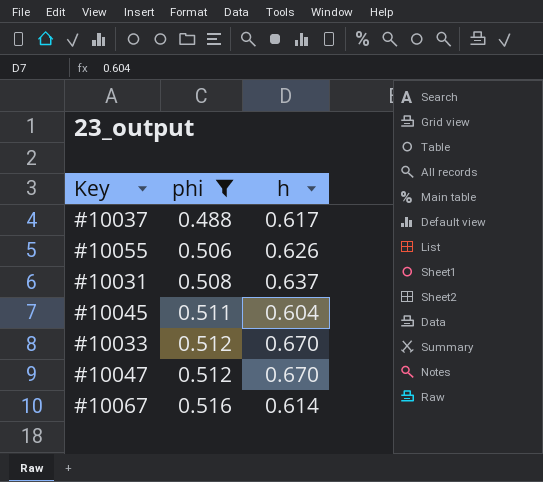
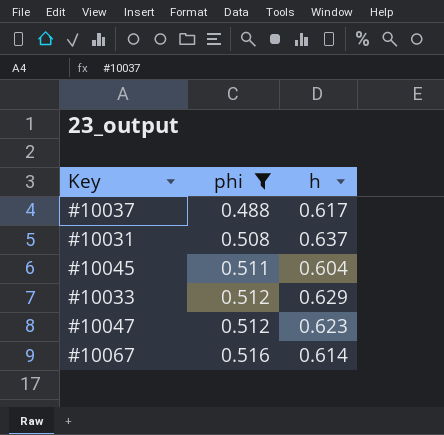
row #10055: 0.506 | 0.626 -> none
#10033 | h: 0.670 -> 0.629
#10047 | h: 0.670 -> 0.623

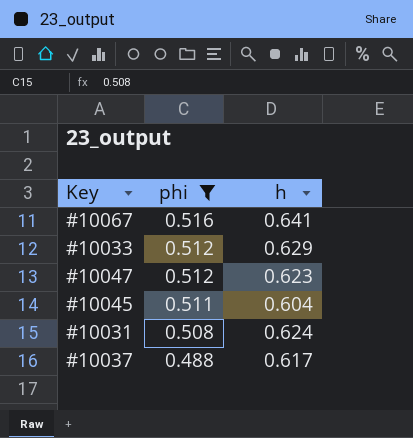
row order: phi ascending -> phi descending
#10067 | h: 0.614 -> 0.641
#10031 | h: 0.637 -> 0.624

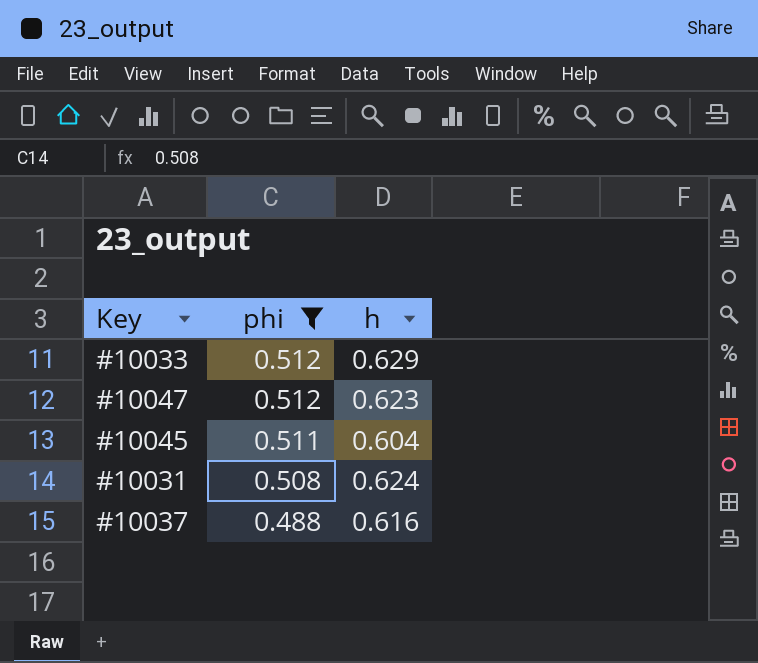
row #10067: 0.516 | 0.641 -> none
#10037 | h: 0.617 -> 0.616

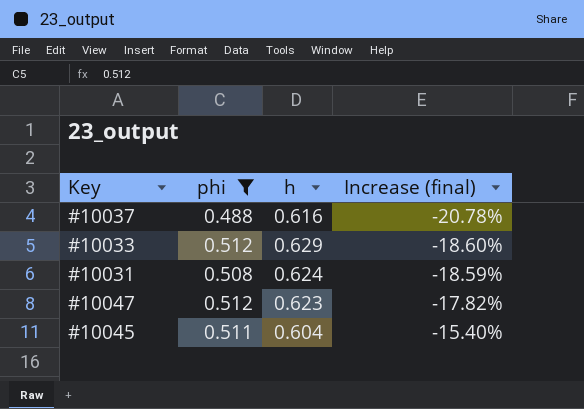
row order: phi descending -> Increase (final) ascending
column Increase (final) | formula: none -> ([phi] - [h]) / [h]

